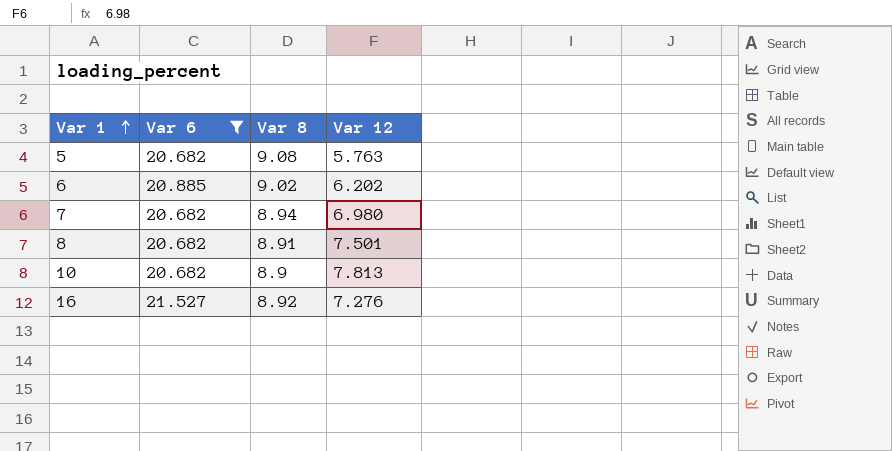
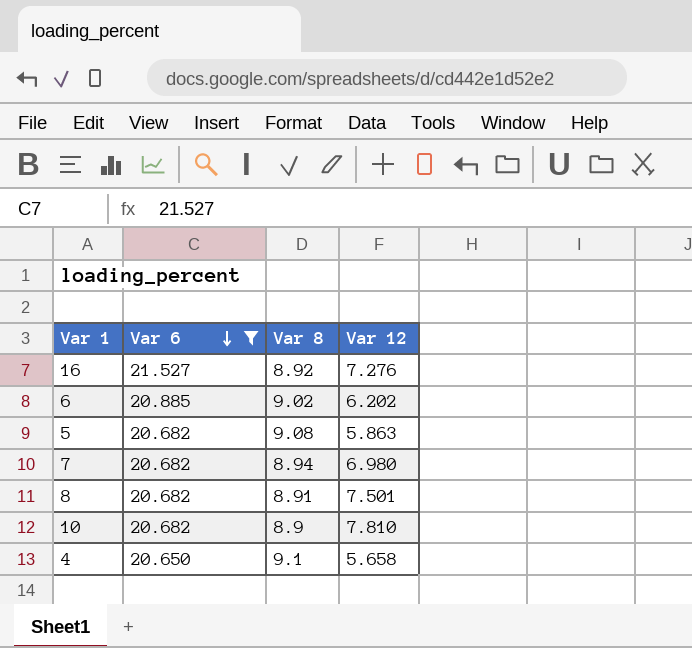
row order: Var 1 ascending -> Var 6 descending
5 | Var 12: 5.763 -> 5.863
10 | Var 12: 7.813 -> 7.810
row 4: none -> 20.650 | 9.1 | 5.658

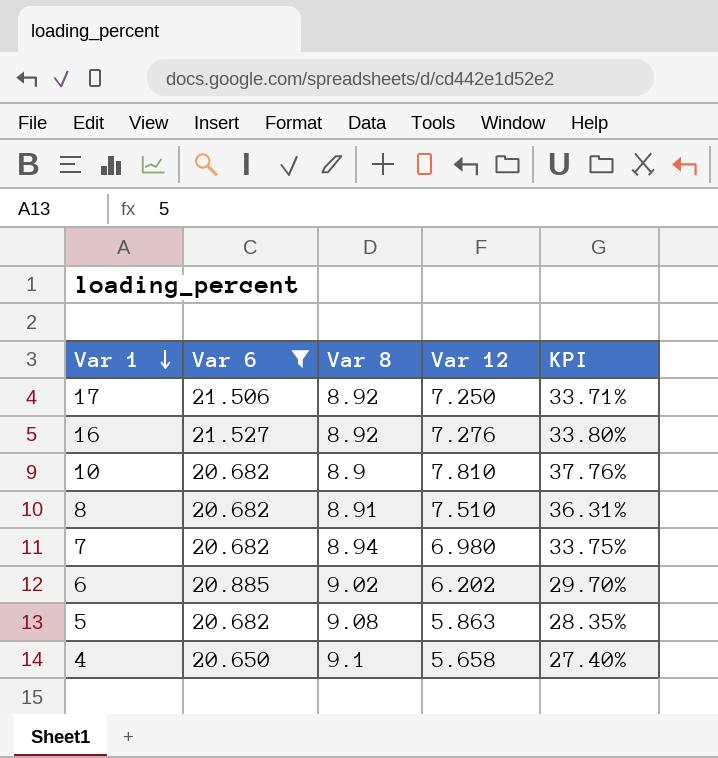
row order: Var 6 descending -> Var 1 descending
column KPI | formula: none -> [Var 12] / [Var 6]
row 17: none -> 21.506 | 8.92 | 7.250 | 33.71%
8 | Var 12: 7.501 -> 7.510

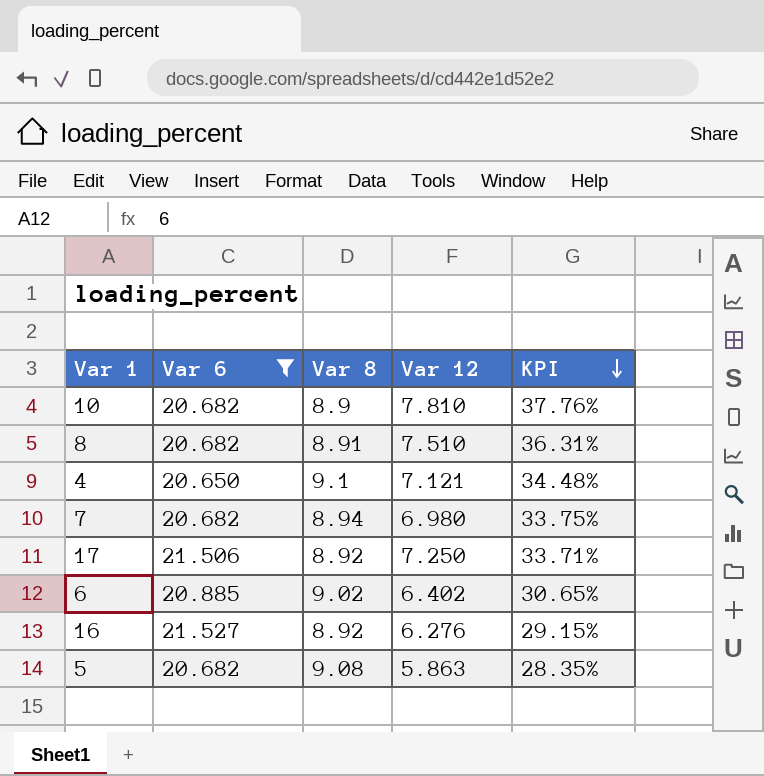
row order: Var 1 descending -> KPI descending
4 | Var 12: 5.658 -> 7.121
4 | KPI: 27.40% -> 34.48%
6 | Var 12: 6.202 -> 6.402
6 | KPI: 29.70% -> 30.65%
16 | Var 12: 7.276 -> 6.276
16 | KPI: 33.80% -> 29.15%

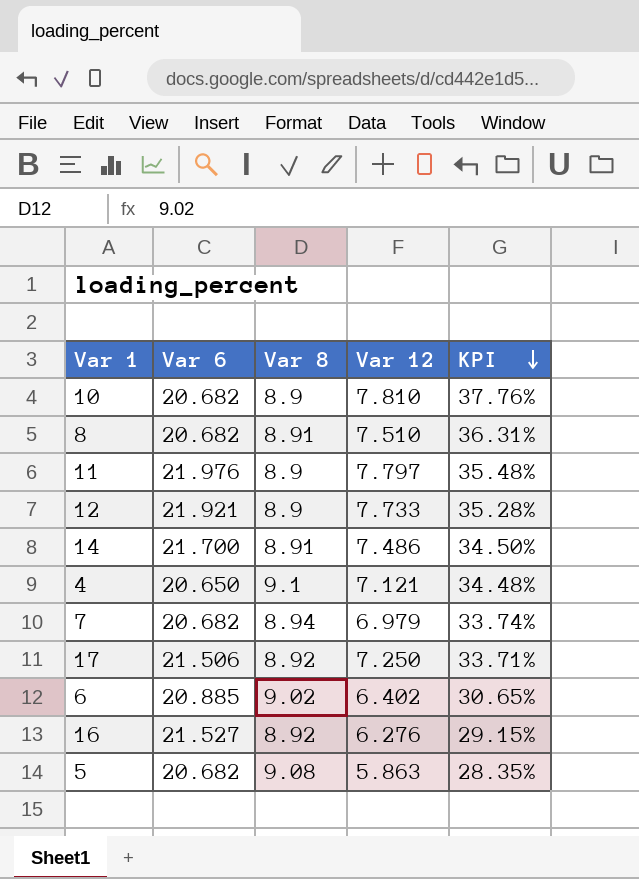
filter: Var 6 <= 21.527 -> none
7 | Var 12: 6.980 -> 6.979
7 | KPI: 33.75% -> 33.74%

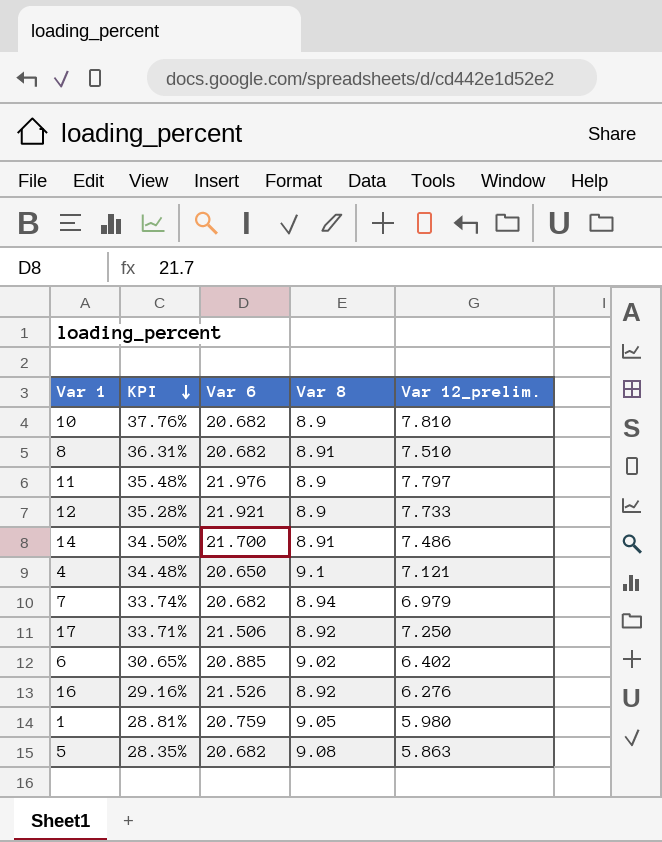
column KPI | position: 5 -> 2
column name: Var 12 -> Var 12_prelim.
16 | KPI: 29.15% -> 29.16%
16 | Var 6: 21.527 -> 21.526
row 1: none -> 28.81% | 20.759 | 9.05 | 5.980

